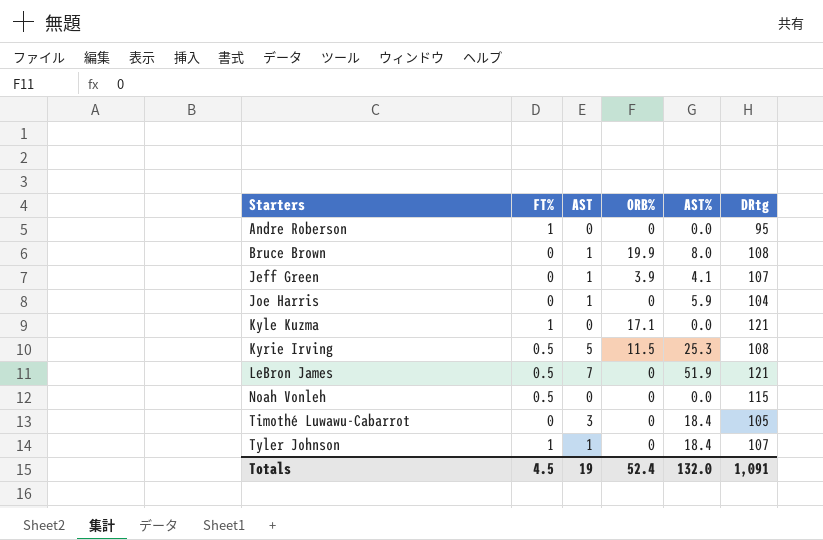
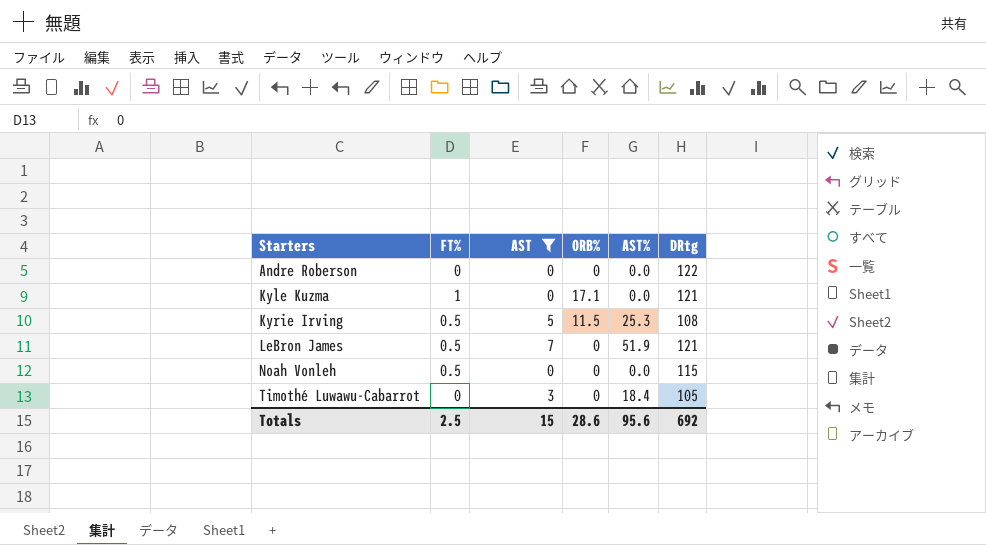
filter: none -> AST != 1
Andre Roberson | FT%: 1 -> 0
Andre Roberson | DRtg: 95 -> 122
Totals | FT%: 4.5 -> 2.5
Totals | AST: 19 -> 15
Totals | ORB%: 52.4 -> 28.6
Totals | AST%: 132.0 -> 95.6
Totals | DRtg: 1,091 -> 692

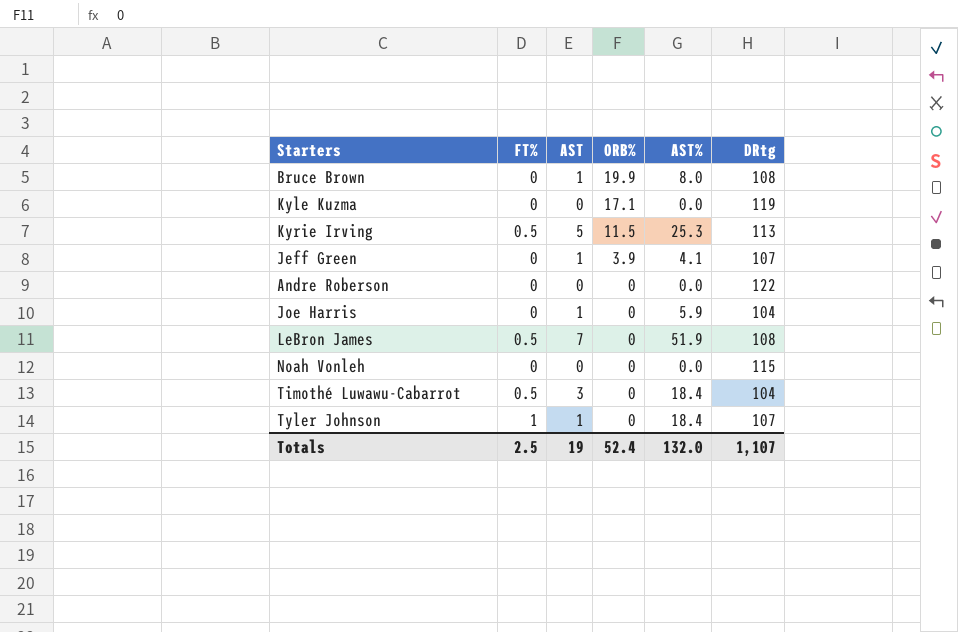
filter: AST != 1 -> none
row order: Starters ascending -> ORB% descending
Kyle Kuzma | FT%: 1 -> 0
Kyle Kuzma | DRtg: 121 -> 119
Kyrie Irving | DRtg: 108 -> 113
LeBron James | DRtg: 121 -> 108
Noah Vonleh | FT%: 0.5 -> 0
Timothé Luwawu-Cabarrot | FT%: 0 -> 0.5
Timothé Luwawu-Cabarrot | DRtg: 105 -> 104
Totals | AST: 15 -> 19
Totals | ORB%: 28.6 -> 52.4
Totals | AST%: 95.6 -> 132.0
Totals | DRtg: 692 -> 1,107

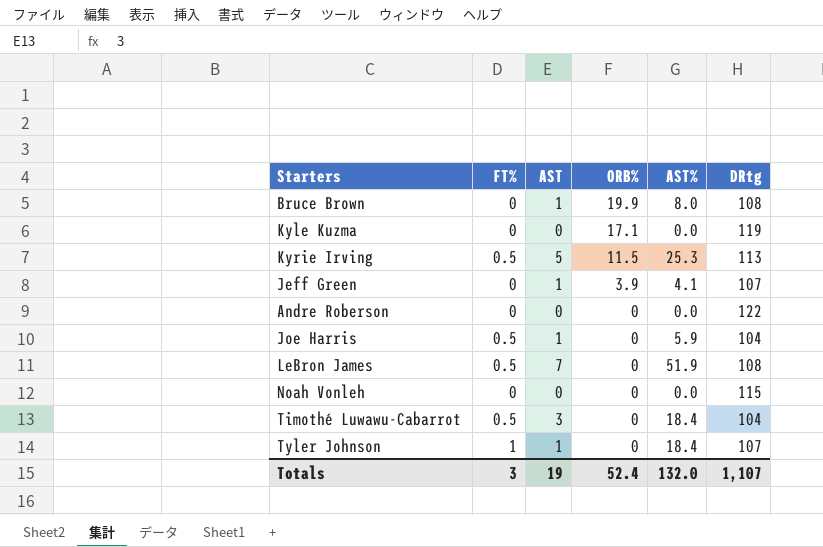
Joe Harris | FT%: 0 -> 0.5
Totals | FT%: 2.5 -> 3

